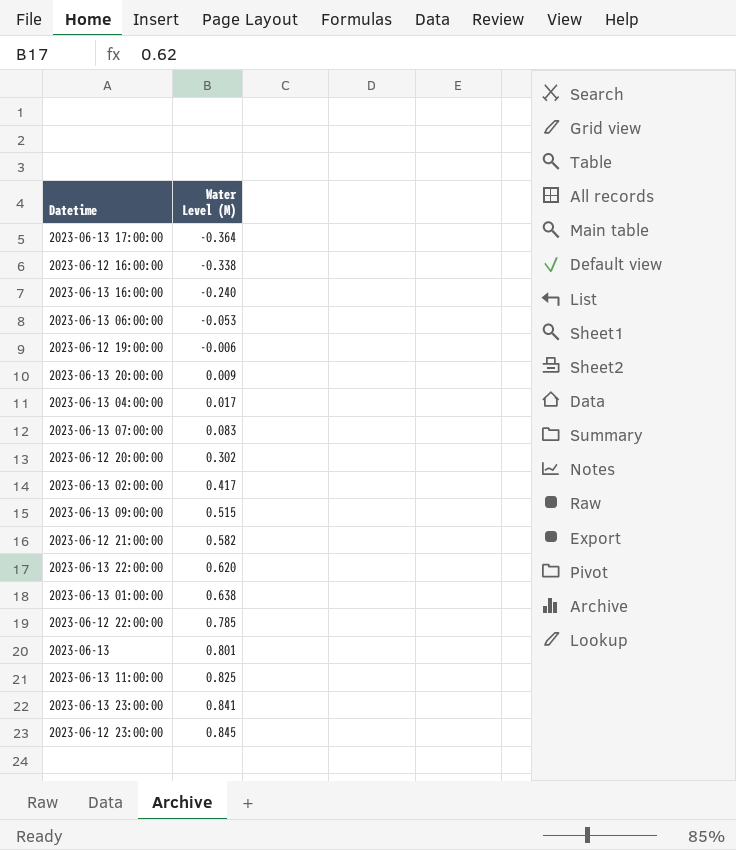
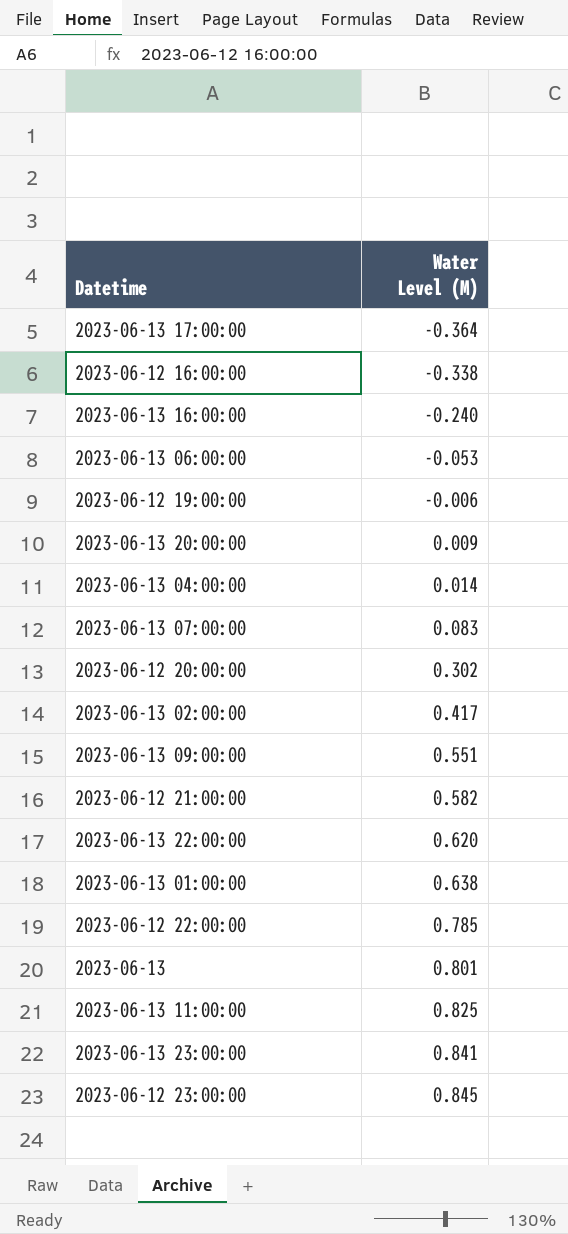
2023-06-13 04:00:00 | Water Level (M): 0.017 -> 0.014
2023-06-13 09:00:00 | Water Level (M): 0.515 -> 0.551

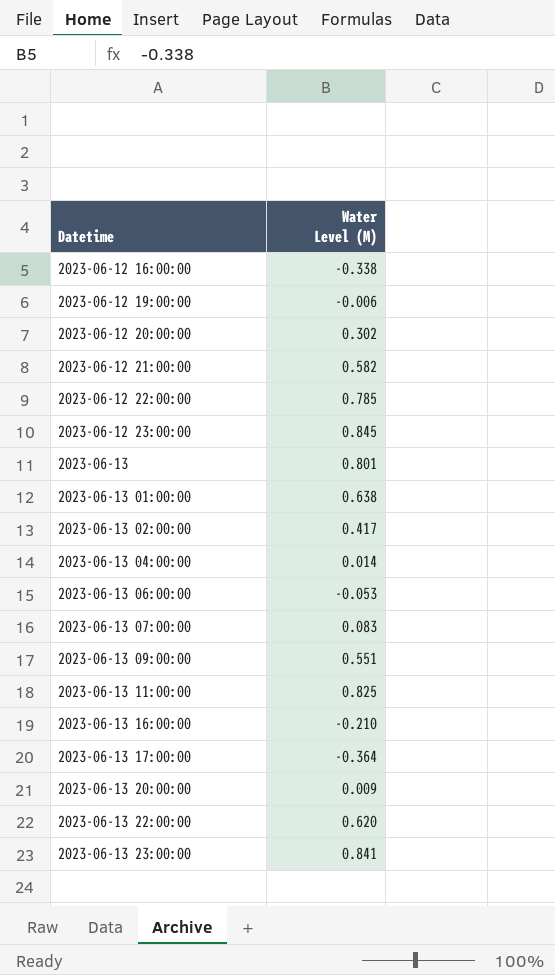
row order: Water Level (M) ascending -> Datetime ascending
2023-06-13 16:00:00 | Water Level (M): -0.240 -> -0.210

